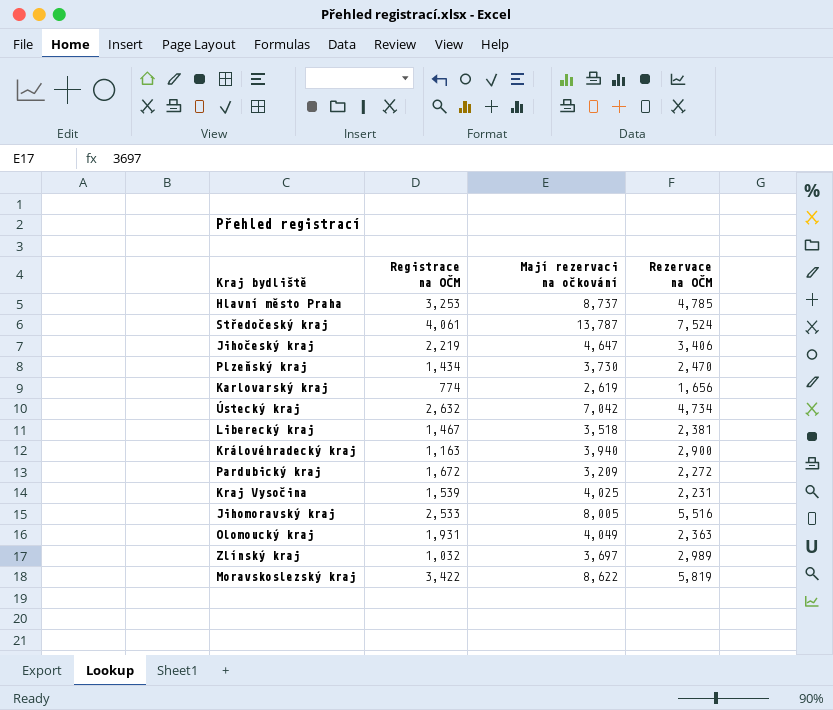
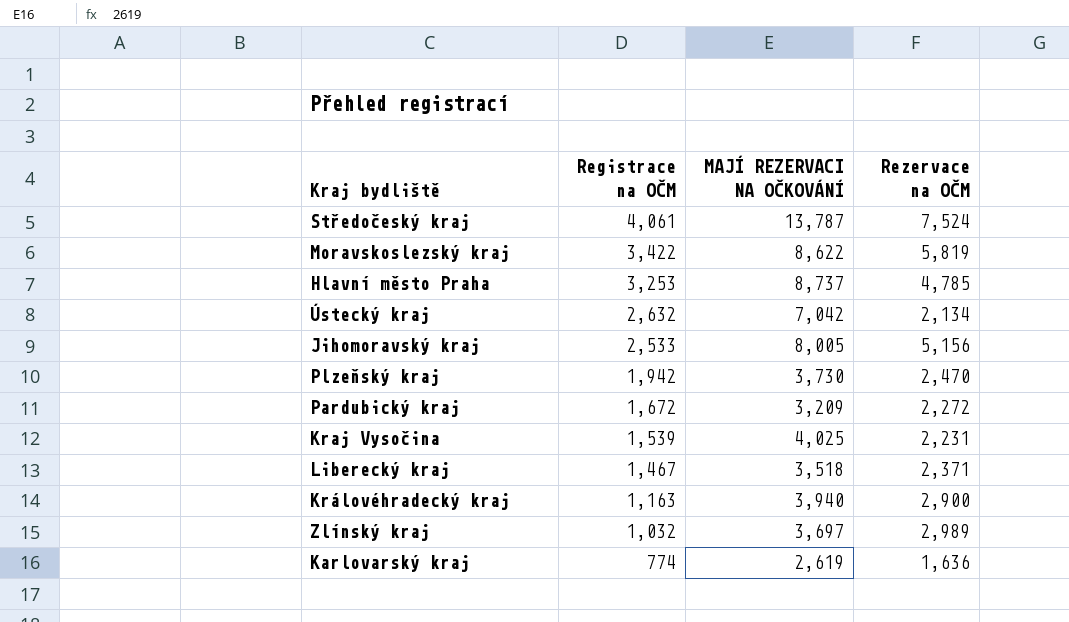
row order: none -> Registrace na OČM descending
column name: Mají rezervaci na očkování -> MAJÍ REZERVACI NA OČKOVÁNÍ
row Jihočeský kraj: 2,219 | 4,647 | 3,406 -> none
row Olomoucký kraj: 1,931 | 4,049 | 2,363 -> none
Ústecký kraj | Rezervace na OČM: 4,734 -> 2,134
Jihomoravský kraj | Rezervace na OČM: 5,516 -> 5,156
Plzeňský kraj | Registrace na OČM: 1,434 -> 1,942
Liberecký kraj | Rezervace na OČM: 2,381 -> 2,371
Karlovarský kraj | Rezervace na OČM: 1,656 -> 1,636

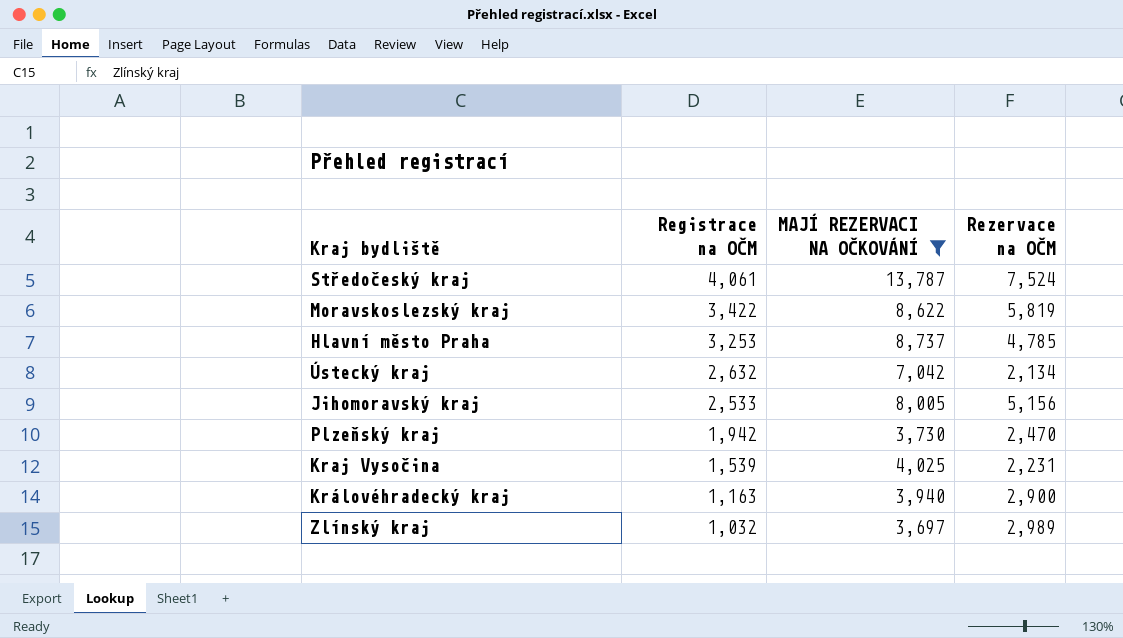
filter: none -> MAJÍ REZERVACI NA OČKOVÁNÍ >= 3,697

